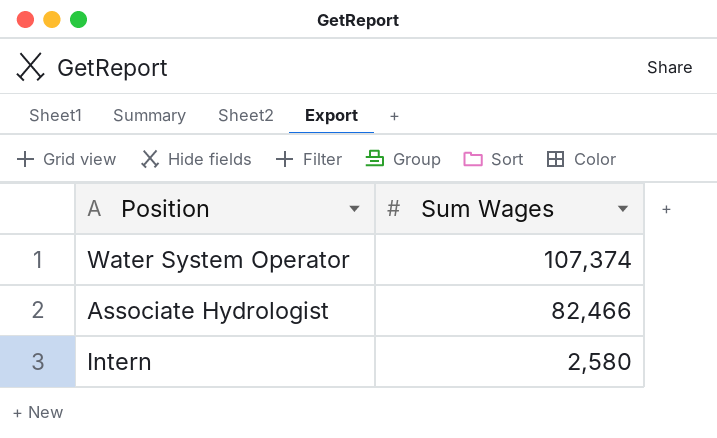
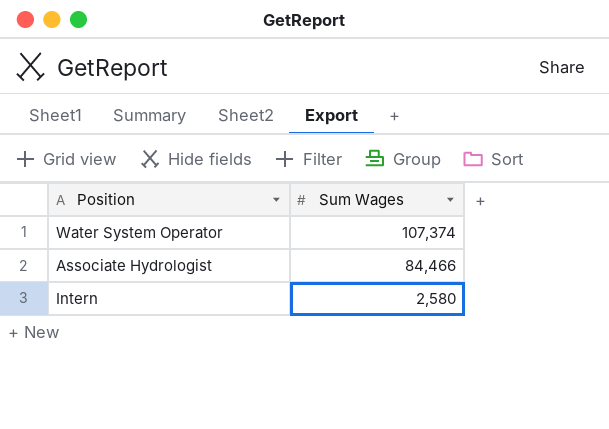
Associate Hydrologist | Sum Wages: 82,466 -> 84,466

